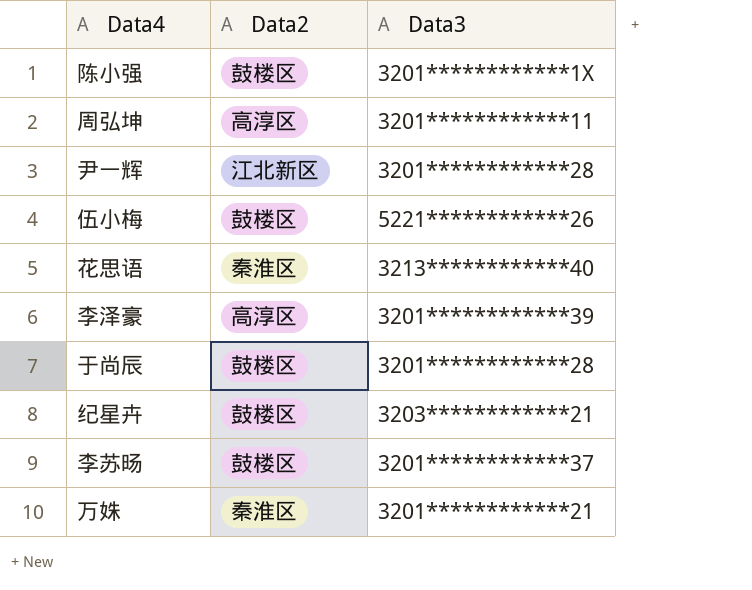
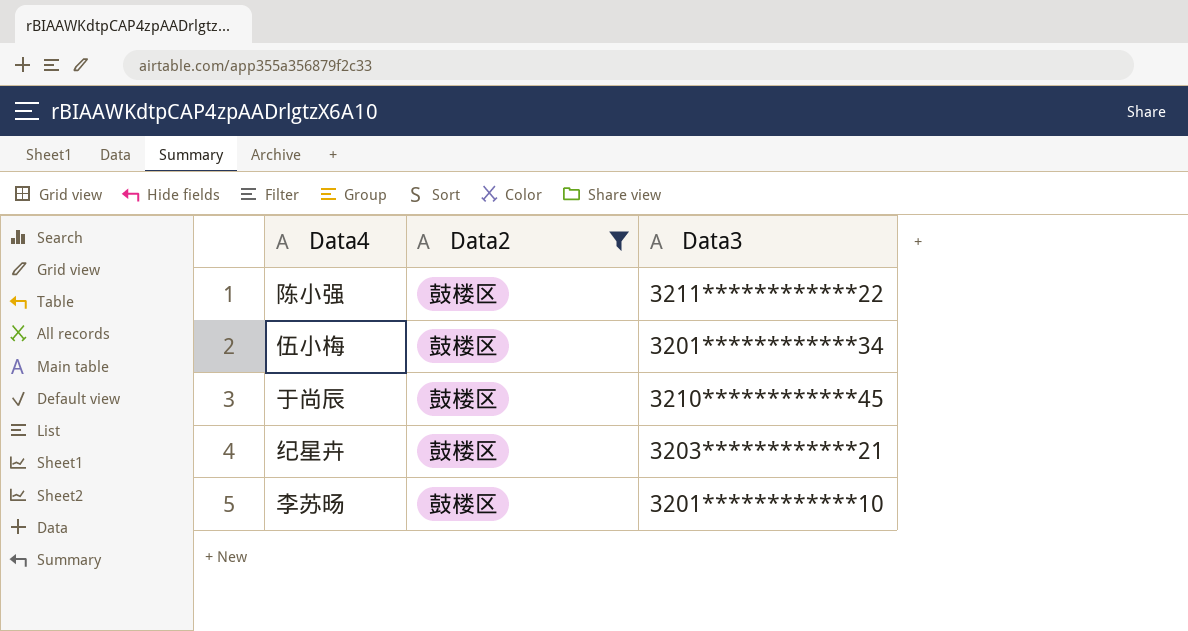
filter: none -> Data2 = 鼓楼区
陈小强 | Data3: 3201************1X -> 3211************22
伍小梅 | Data3: 5221************26 -> 3201************34
于尚辰 | Data3: 3201************28 -> 3210************45
李苏旸 | Data3: 3201************37 -> 3201************10

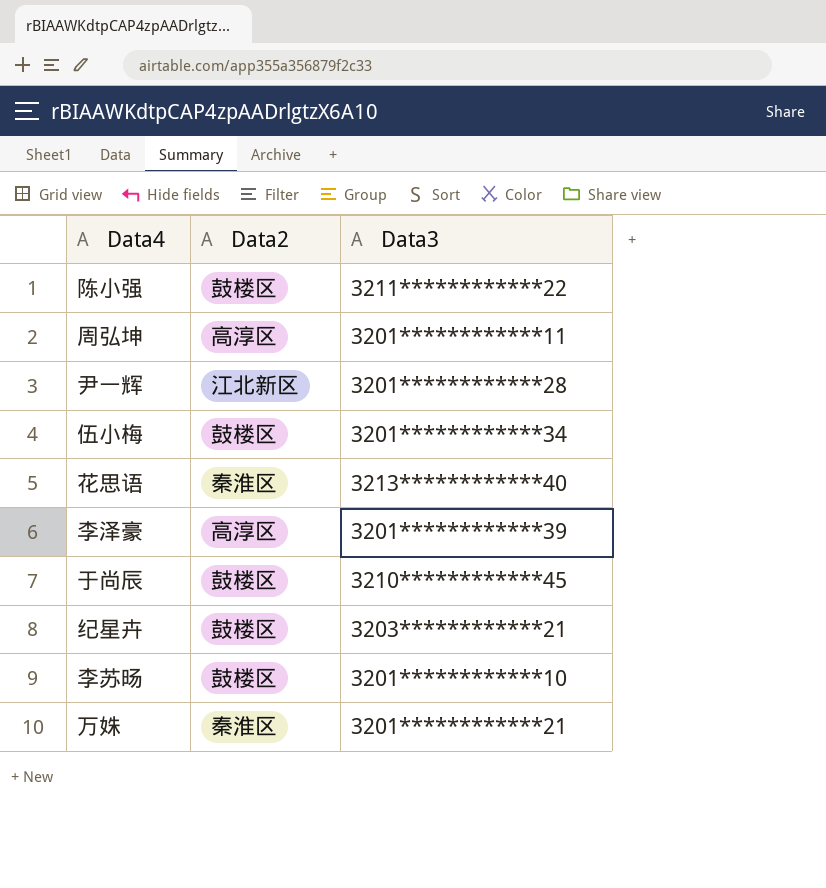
filter: Data2 = 鼓楼区 -> none

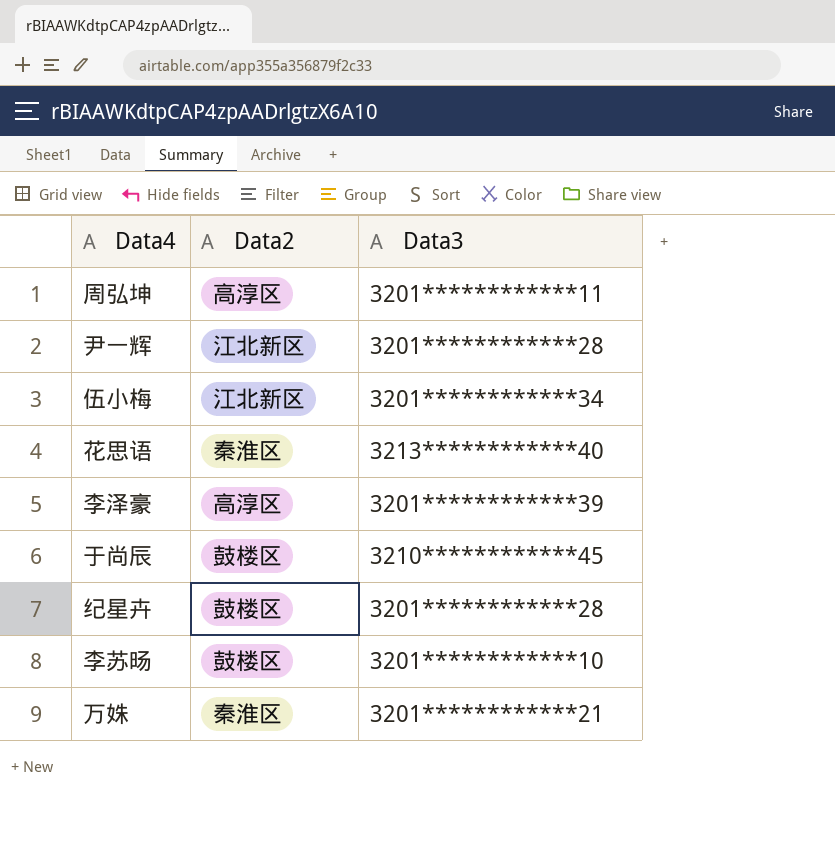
row 陈小强: 鼓楼区 | 3211************22 -> none
伍小梅 | Data2: 鼓楼区 -> 江北新区
纪星卉 | Data3: 3203************21 -> 3201************28

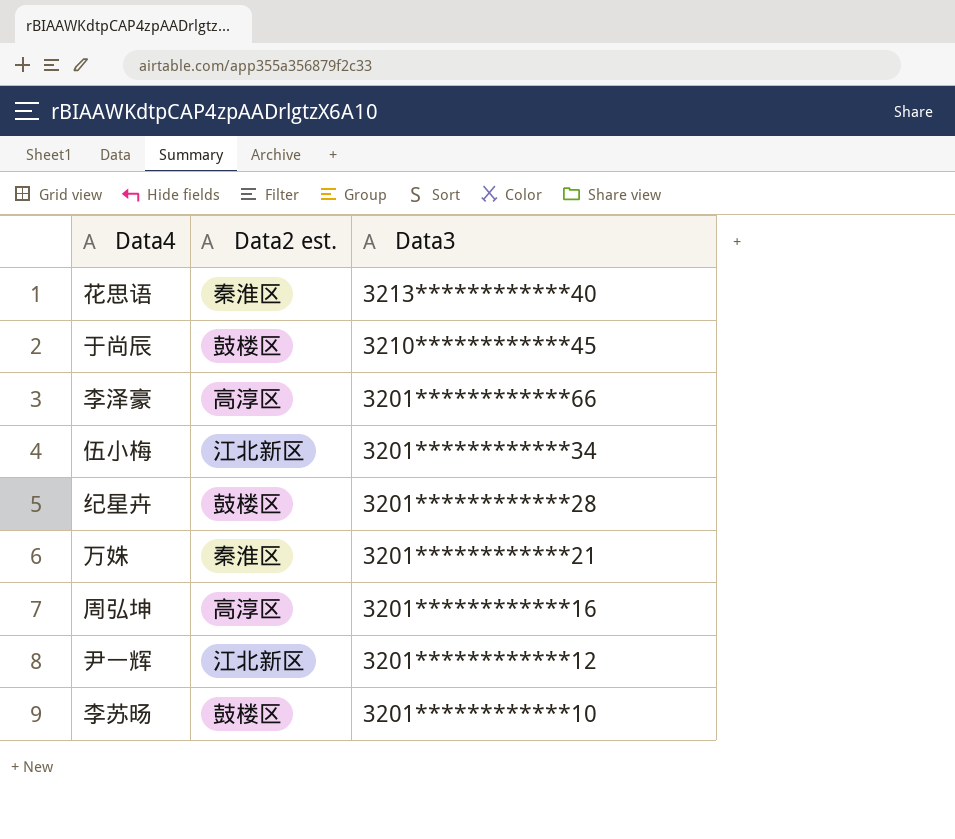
row order: none -> Data3 descending
column name: Data2 -> Data2 est.
李泽豪 | Data3: 3201************39 -> 3201************66
周弘坤 | Data3: 3201************11 -> 3201************16
尹一辉 | Data3: 3201************28 -> 3201************12

